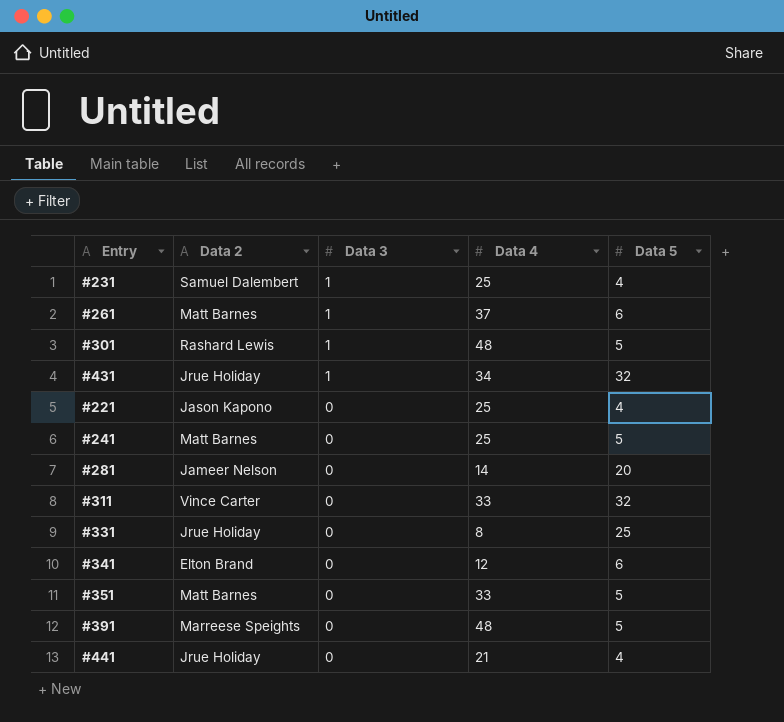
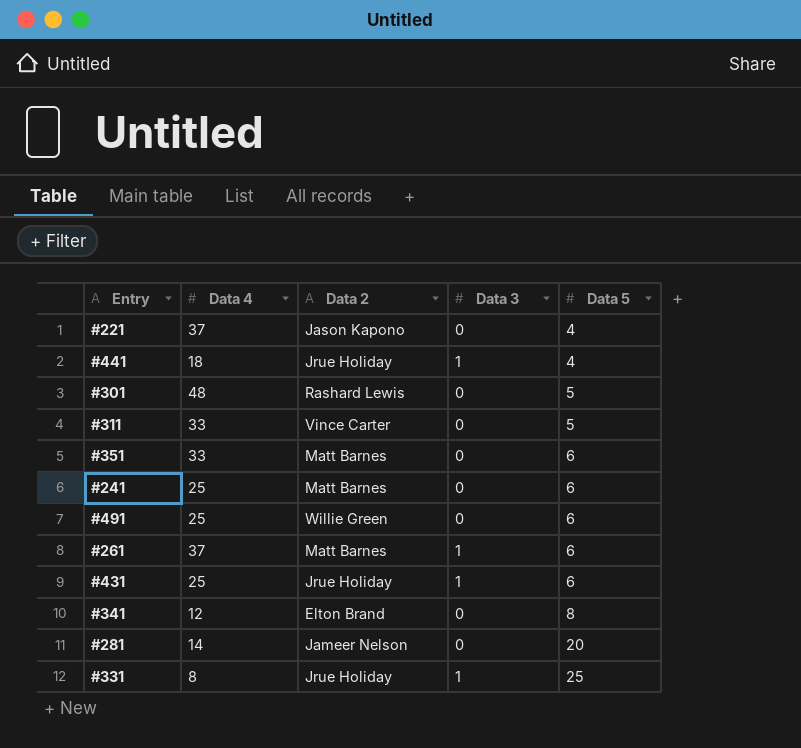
row order: Data 3 descending -> Data 5 ascending
column Data 4 | position: 4 -> 2
row #231: Samuel Dalembert | 1 | 25 | 4 -> none
row #391: Marreese Speights | 0 | 48 | 5 -> none
#221 | Data 4: 25 -> 37
#441 | Data 4: 21 -> 18
#441 | Data 3: 0 -> 1
#301 | Data 3: 1 -> 0
#311 | Data 5: 32 -> 5
#351 | Data 5: 5 -> 6
#241 | Data 5: 5 -> 6
row #491: none -> 25 | Willie Green | 0 | 6
#431 | Data 4: 34 -> 25
#431 | Data 5: 32 -> 6
#341 | Data 5: 6 -> 8
#331 | Data 3: 0 -> 1

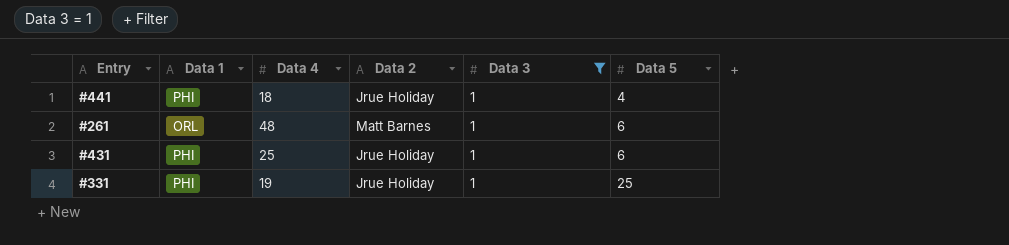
filter: none -> Data 3 = 1
column Data 1 | position: none -> 2
#261 | Data 4: 37 -> 48
#331 | Data 4: 8 -> 19

